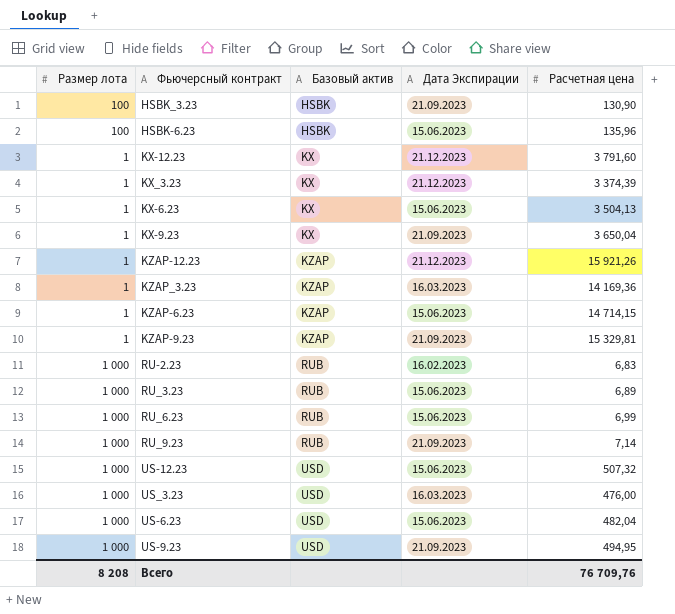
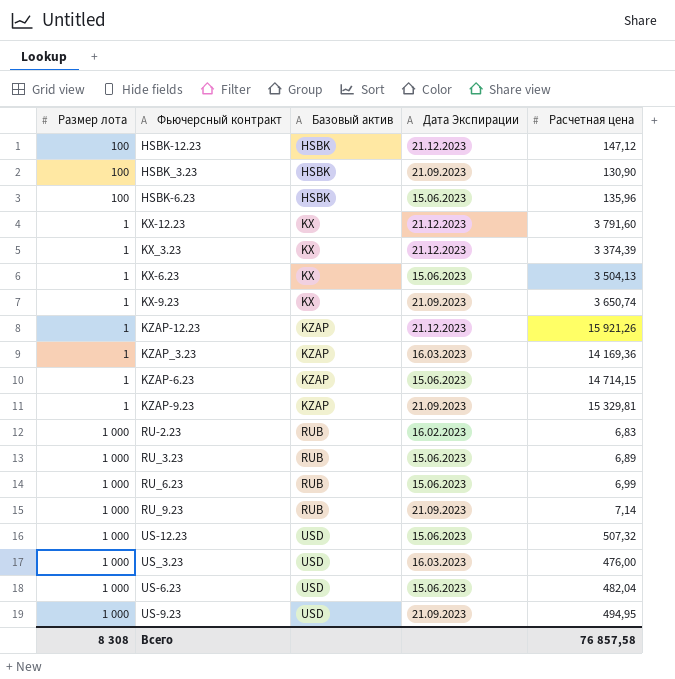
row HSBK-12.23: none -> 100 | HSBK | 21.12.2023 | 147,12
KX-9.23 | Расчетная цена: 3 650,04 -> 3 650,74
Всего | Размер лота: 8 208 -> 8 308
Всего | Расчетная цена: 76 709,76 -> 76 857,58

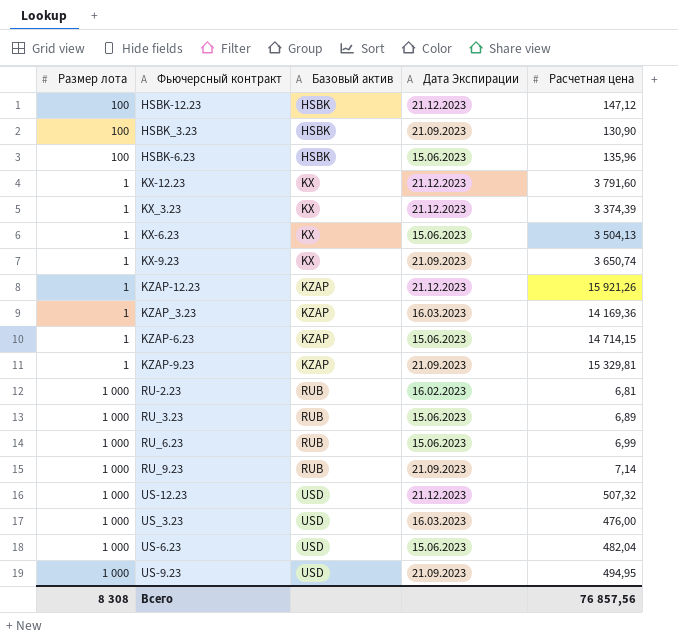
RU-2.23 | Расчетная цена: 6,83 -> 6,81
US-12.23 | Дата Экспирации: 15.06.2023 -> 21.12.2023
Всего | Расчетная цена: 76 857,58 -> 76 857,56

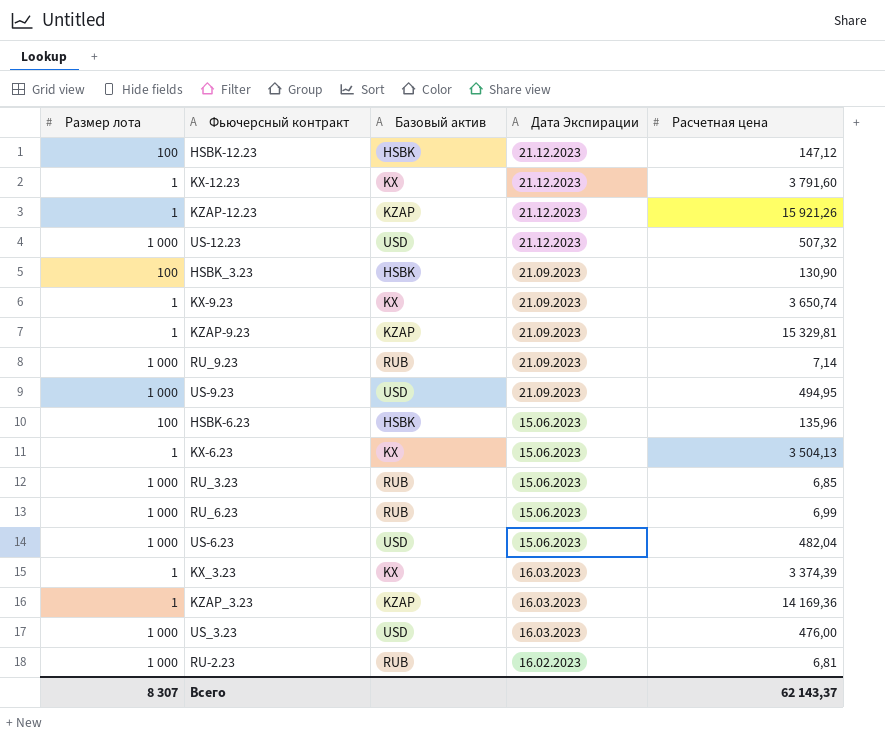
row order: Базовый актив ascending -> Дата Экспирации descending
row KZAP-6.23: 1 | KZAP | 15.06.2023 | 14 714,15 -> none
RU_3.23 | Расчетная цена: 6,89 -> 6,85
KX_3.23 | Дата Экспирации: 21.12.2023 -> 16.03.2023
Всего | Размер лота: 8 308 -> 8 307
Всего | Расчетная цена: 76 857,56 -> 62 143,37

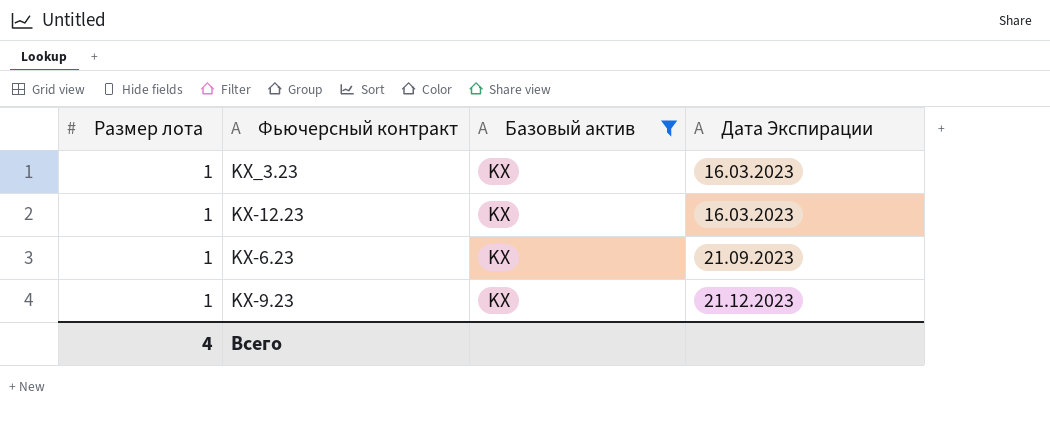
filter: none -> Базовый актив = KX
row order: Дата Экспирации descending -> Дата Экспирации ascending
column Расчетная цена | position: 5 -> none
KX-12.23 | Дата Экспирации: 21.12.2023 -> 16.03.2023
KX-6.23 | Дата Экспирации: 15.06.2023 -> 21.09.2023
KX-9.23 | Дата Экспирации: 21.09.2023 -> 21.12.2023
Всего | Размер лота: 8 307 -> 4

